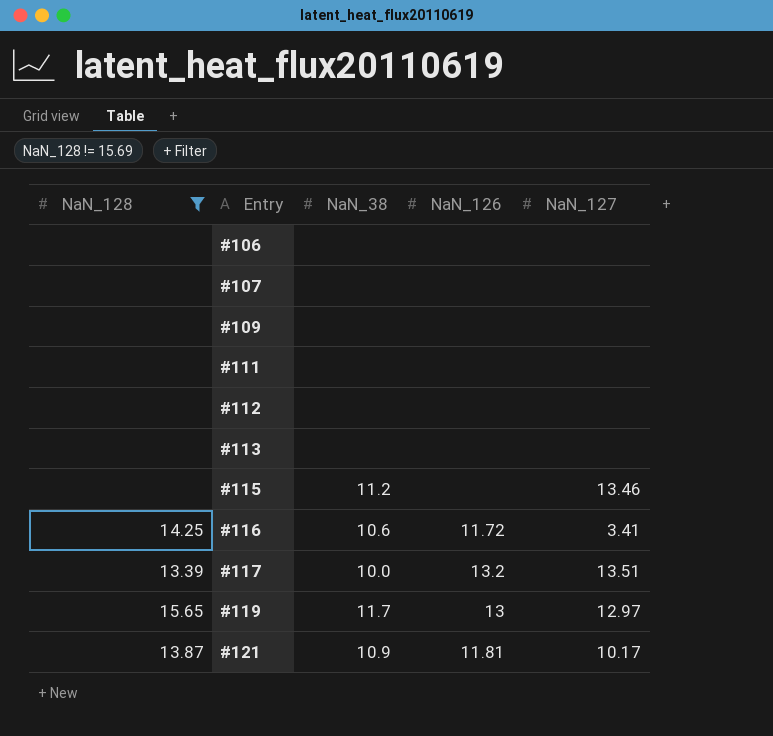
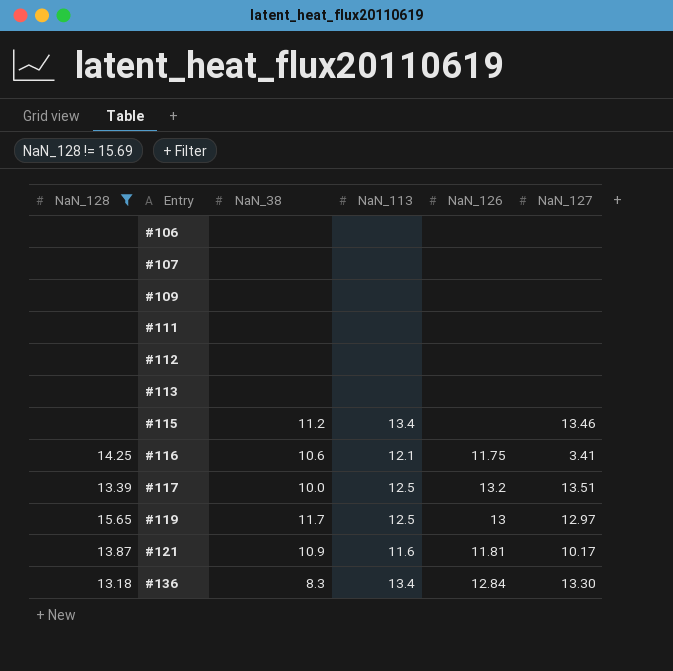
column NaN_113 | position: none -> 4
#116 | NaN_126: 11.72 -> 11.75
row #136: none -> 13.18 | 8.3 | 13.4 | 12.84 | 13.30

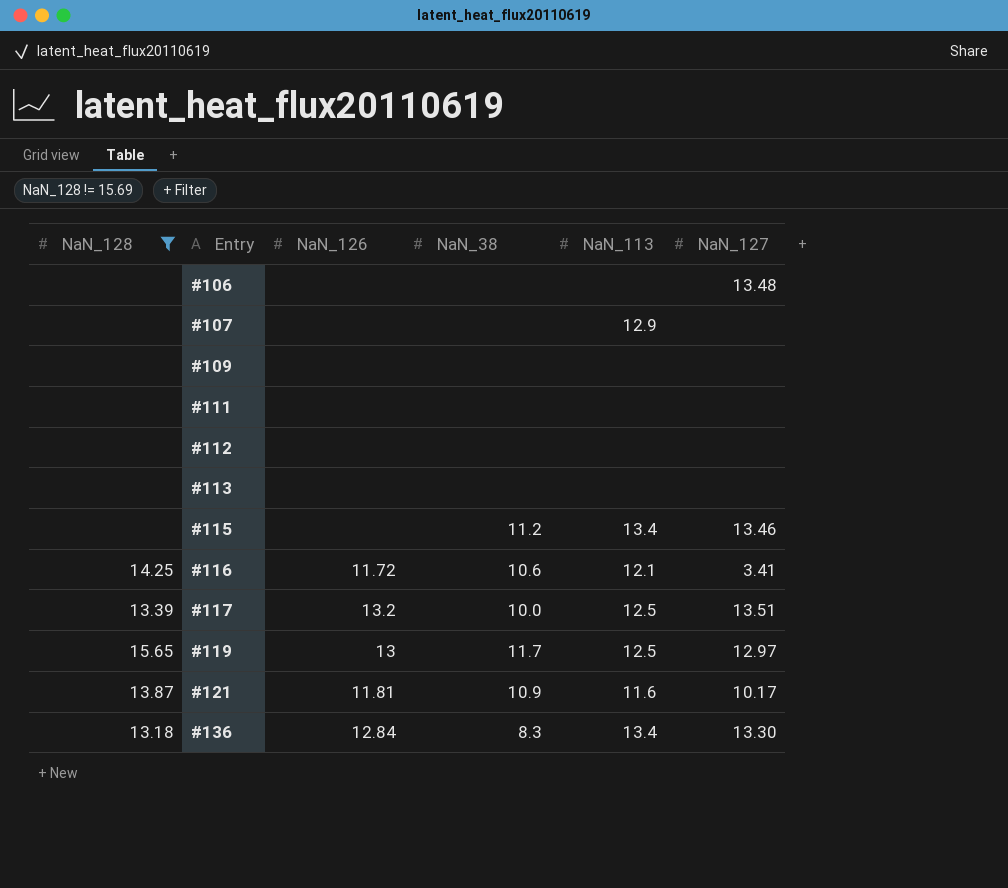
column NaN_126 | position: 5 -> 3
#106 | NaN_127: none -> 13.48
#107 | NaN_113: none -> 12.9
#116 | NaN_126: 11.75 -> 11.72

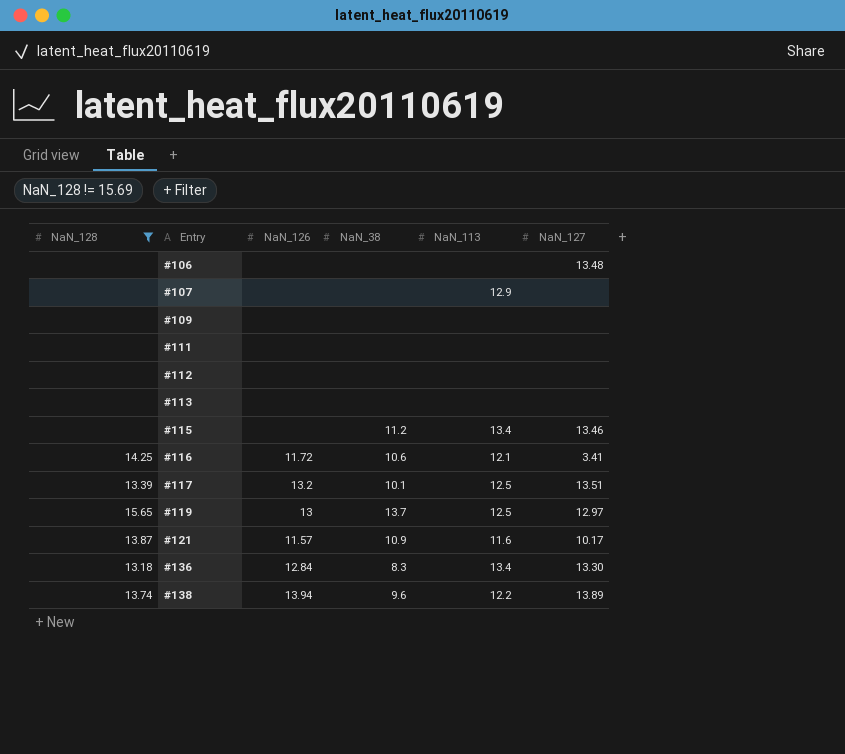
#117 | NaN_38: 10.0 -> 10.1
#119 | NaN_38: 11.7 -> 13.7
#121 | NaN_126: 11.81 -> 11.57
row #138: none -> 13.74 | 13.94 | 9.6 | 12.2 | 13.89

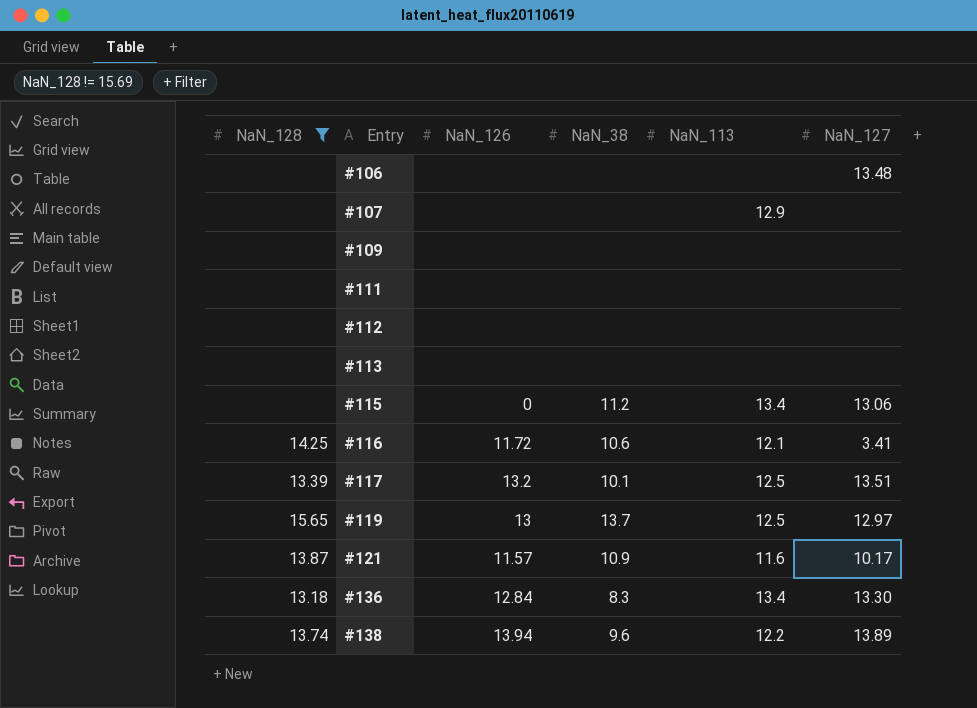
#115 | NaN_126: none -> 0
#115 | NaN_127: 13.46 -> 13.06

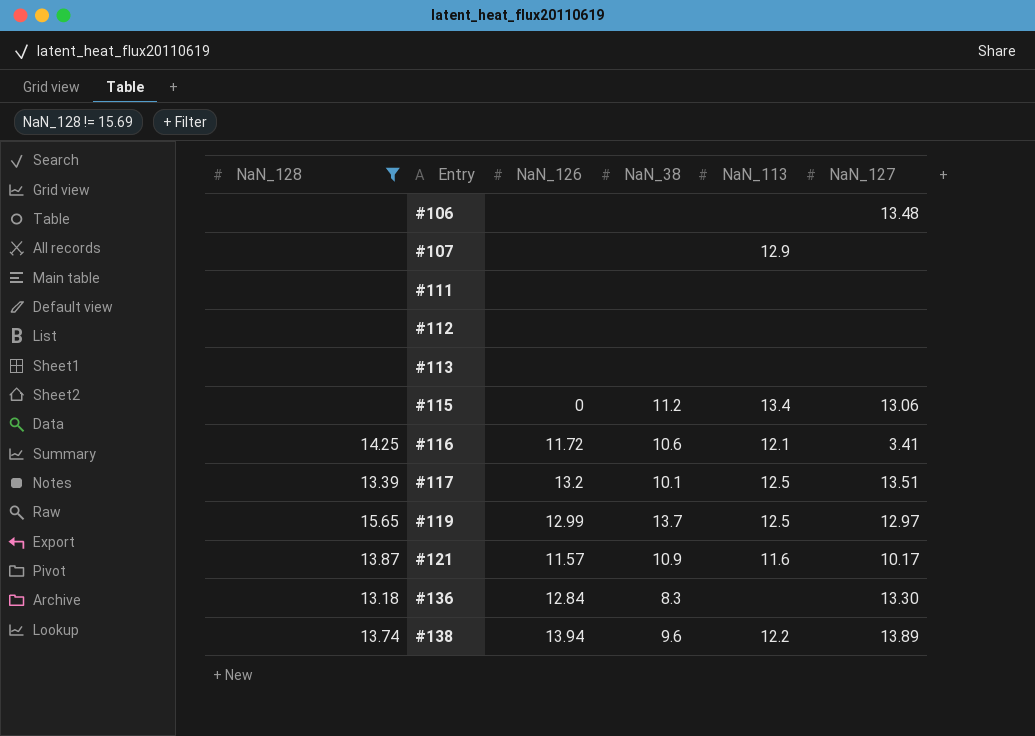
row #109: none | none | none | none | none -> none
#119 | NaN_126: 13 -> 12.99
#136 | NaN_113: 13.4 -> none

